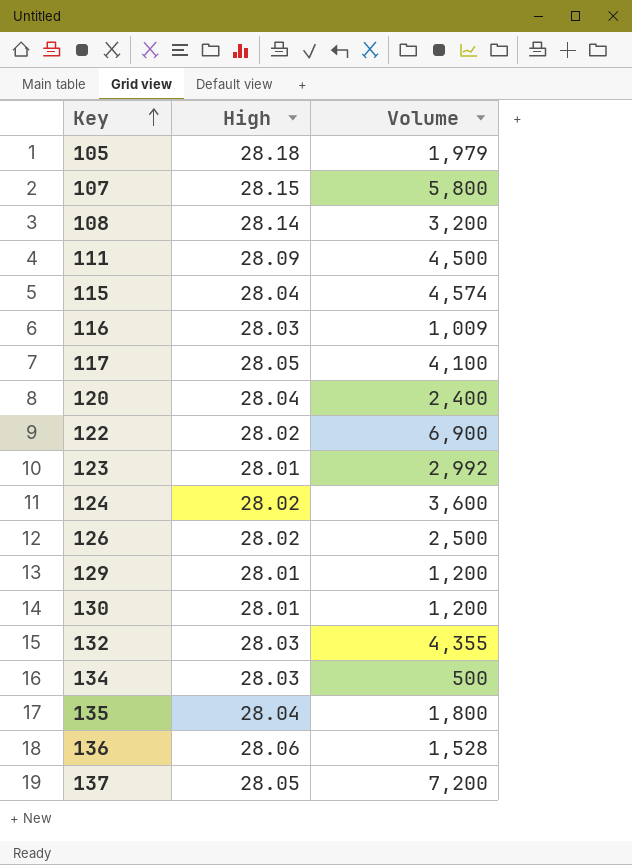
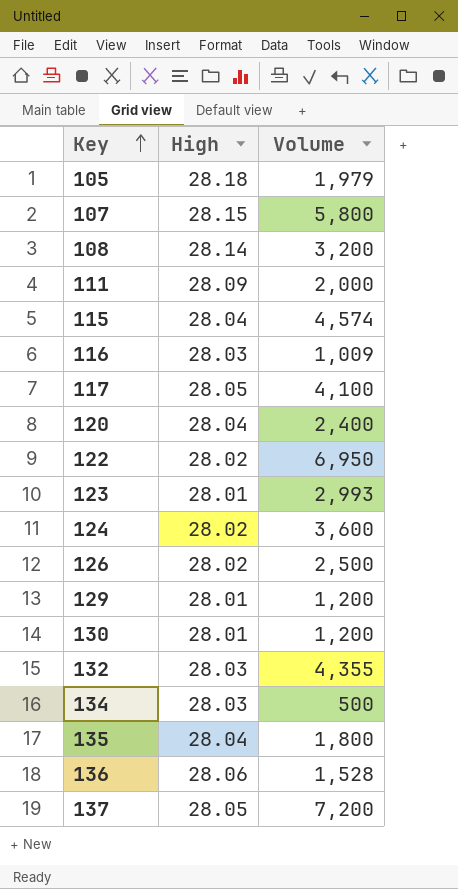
111 | Volume: 4,500 -> 2,000
122 | Volume: 6,900 -> 6,950
123 | Volume: 2,992 -> 2,993

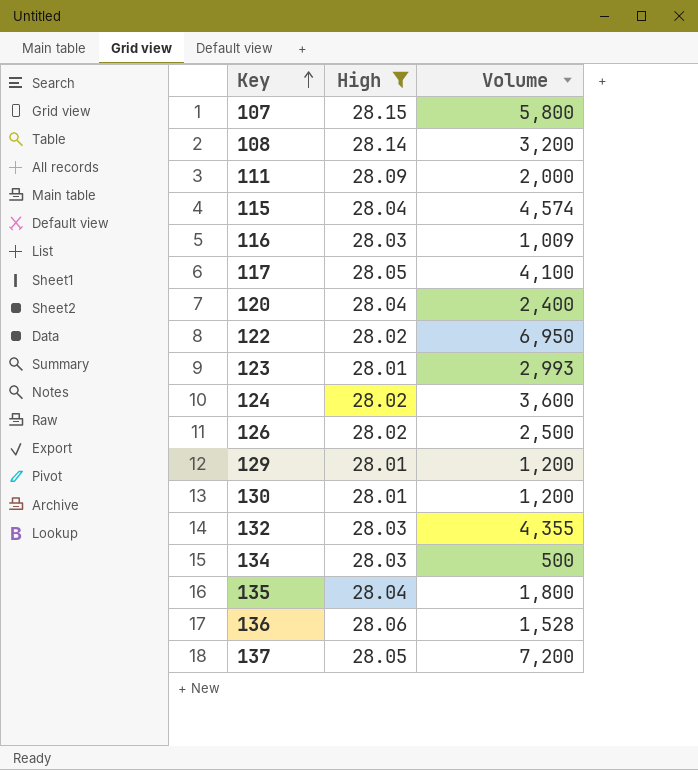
filter: none -> High != 28.18

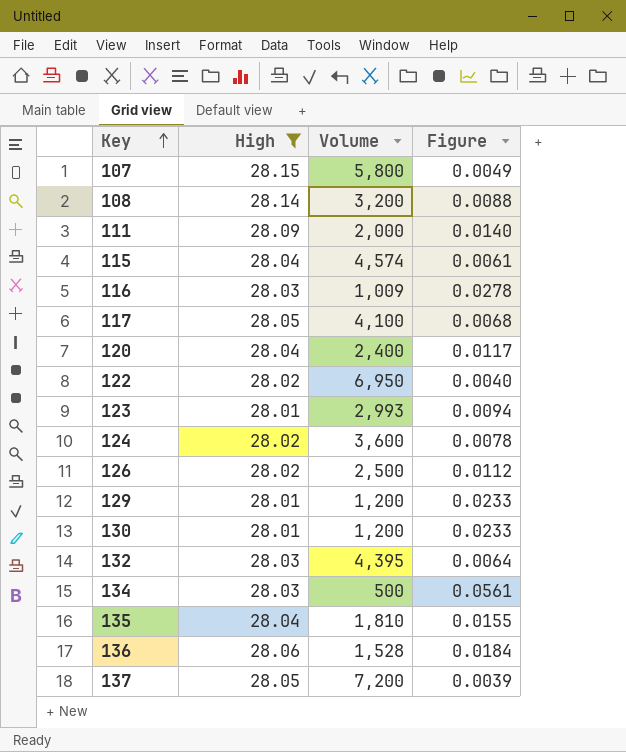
column Figure | formula: none -> [High] / [Volume]
132 | Volume: 4,355 -> 4,395
135 | Volume: 1,800 -> 1,810

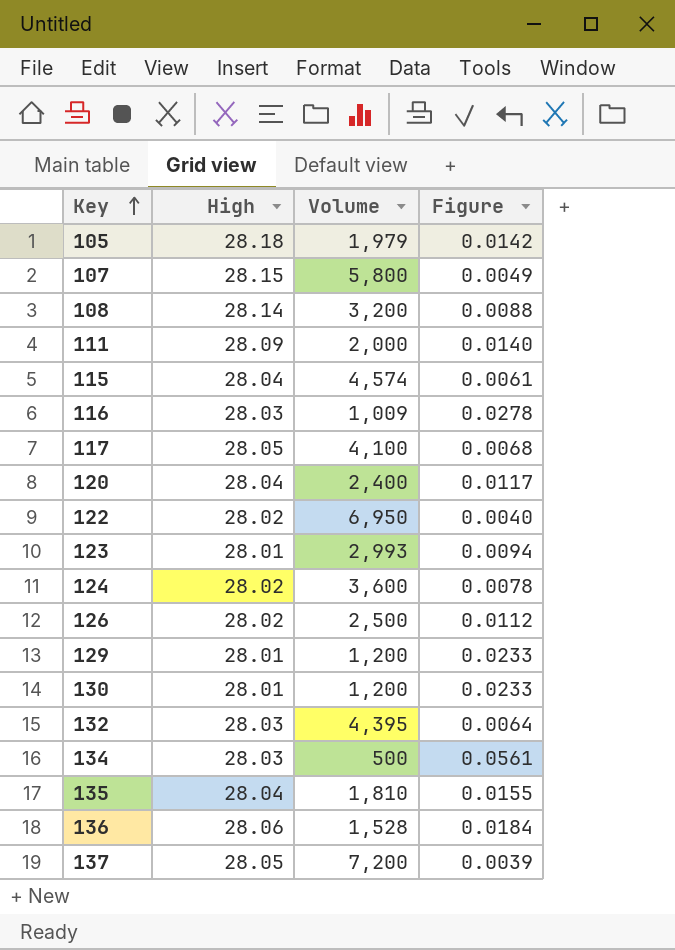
filter: High != 28.18 -> none

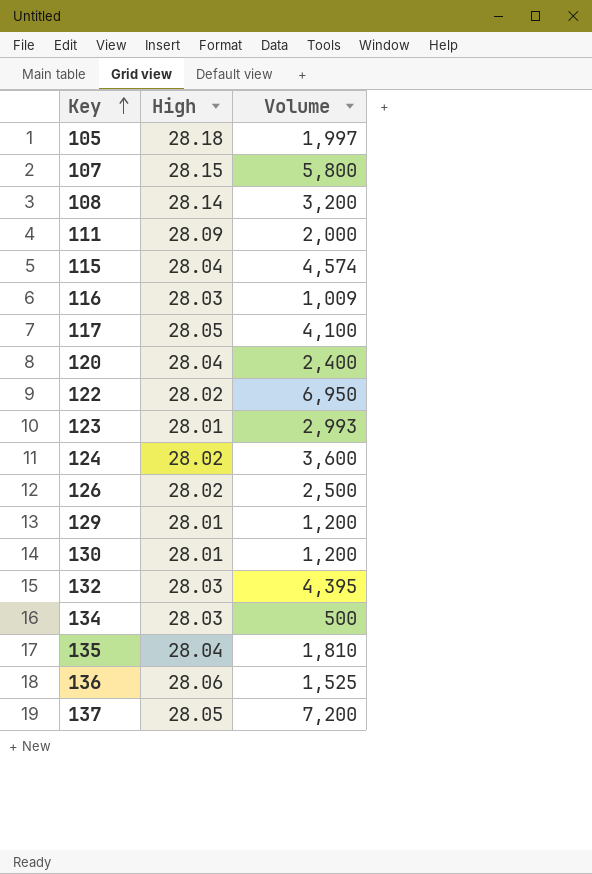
column Figure | formula: [High] / [Volume] -> none
105 | Volume: 1,979 -> 1,997
136 | Volume: 1,528 -> 1,525

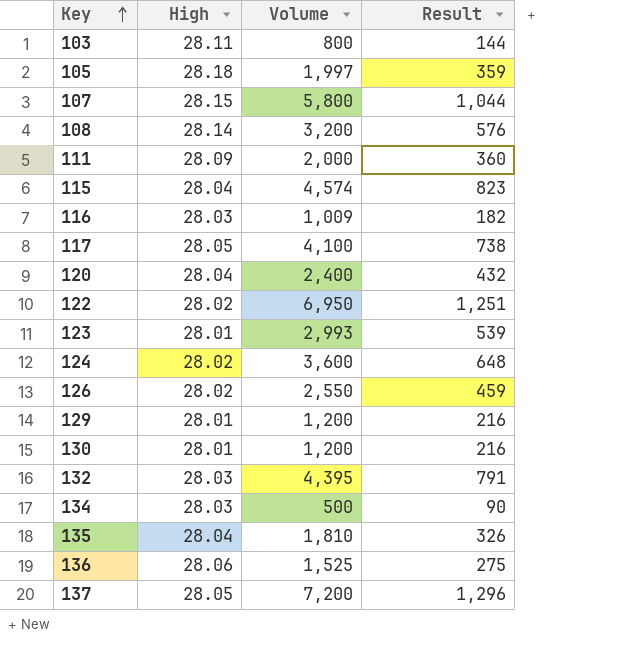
column Result | formula: none -> [Volume] * 0.18
row 103: none -> 28.11 | 800 | 144
126 | Volume: 2,500 -> 2,550

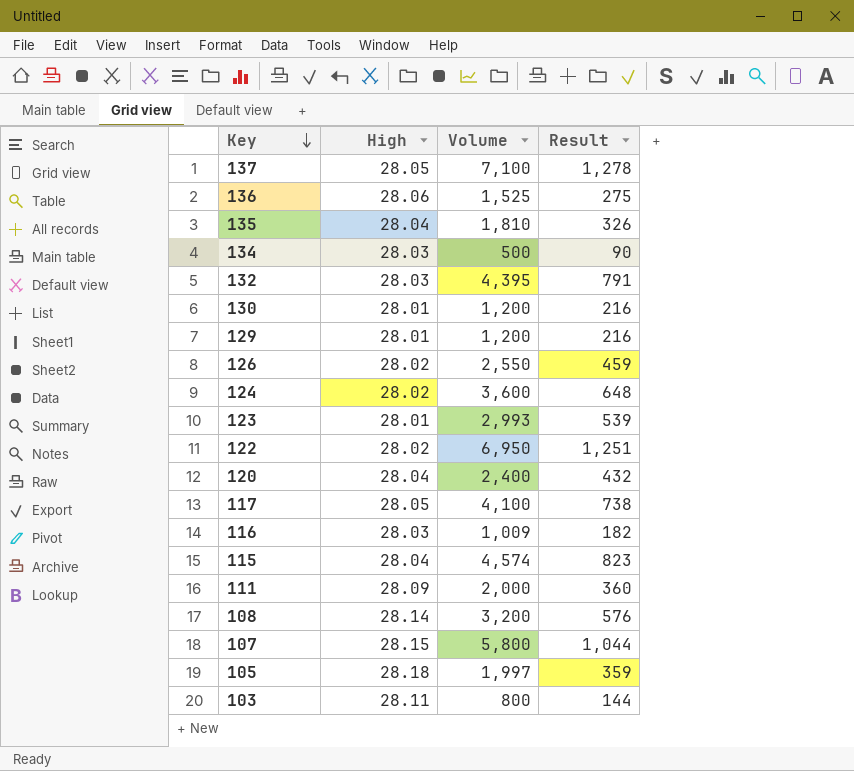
row order: Key ascending -> Key descending
137 | Volume: 7,200 -> 7,100
137 | Result: 1,296 -> 1,278

